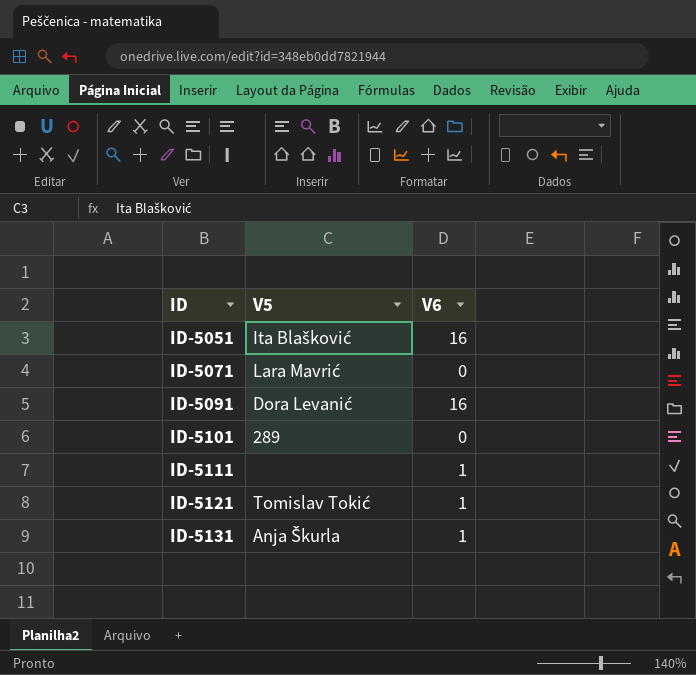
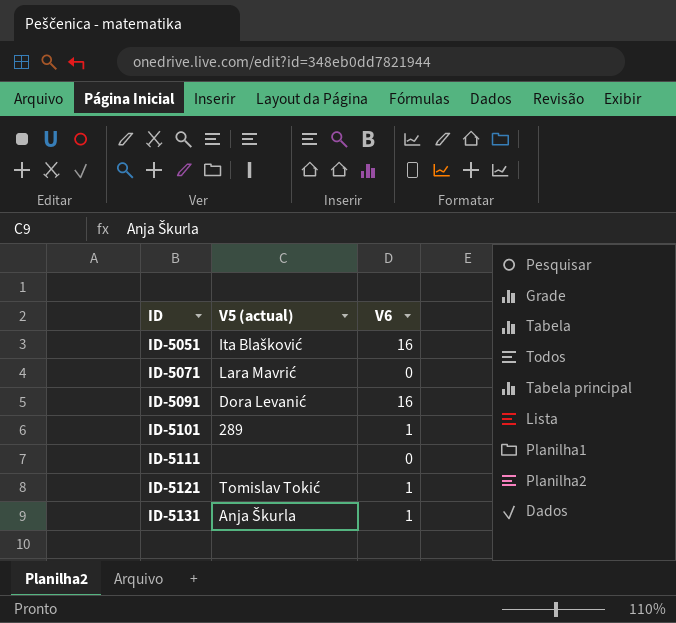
column name: V5 -> V5 (actual)
ID-5101 | V6: 0 -> 1
ID-5111 | V6: 1 -> 0

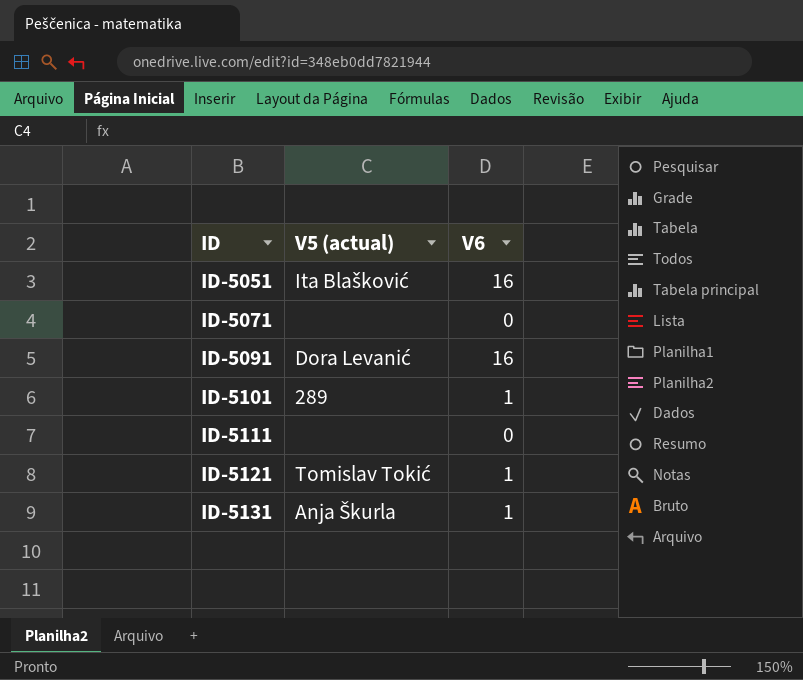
ID-5071 | V5 (actual): Lara Mavrić -> none

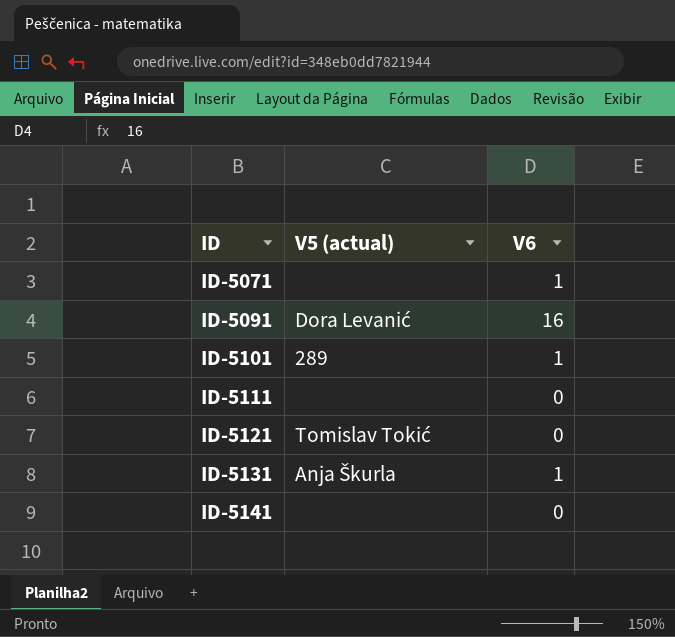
row ID-5051: Ita Blašković | 16 -> none
ID-5071 | V6: 0 -> 1
ID-5121 | V6: 1 -> 0
row ID-5141: none -> none | 0

